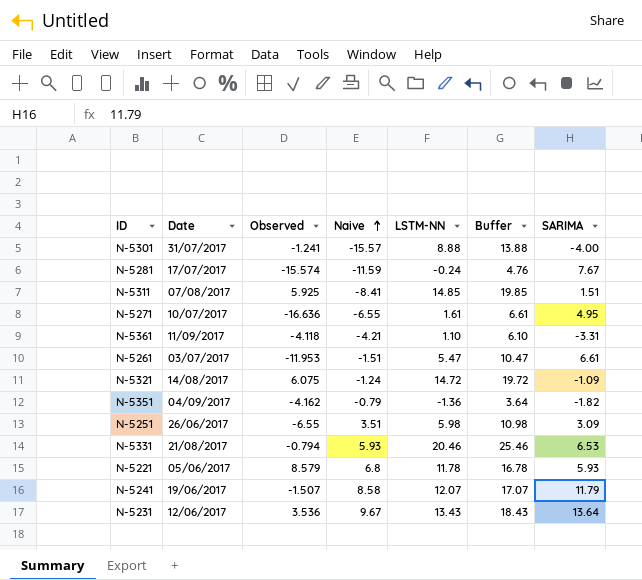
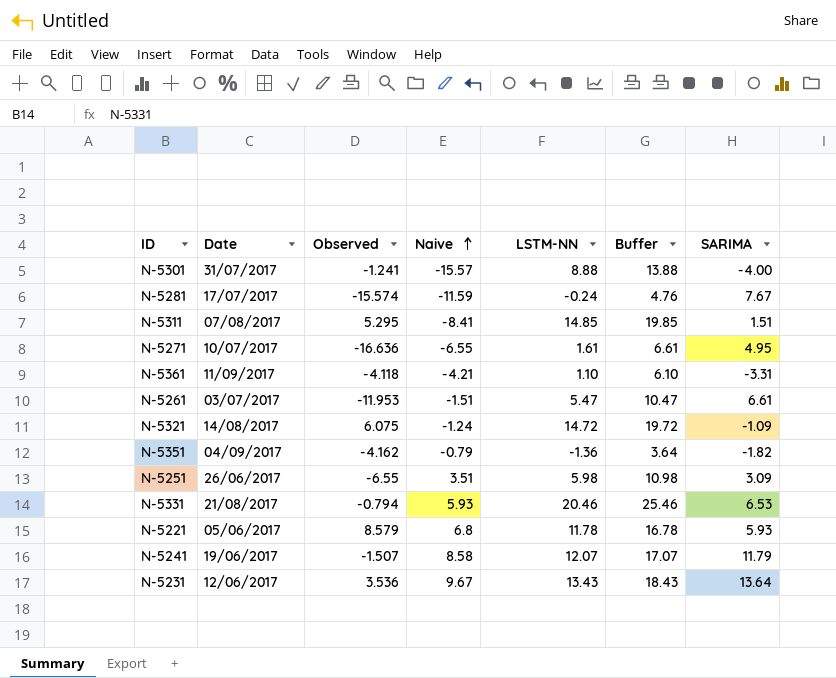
N-5311 | Observed: 5.925 -> 5.295

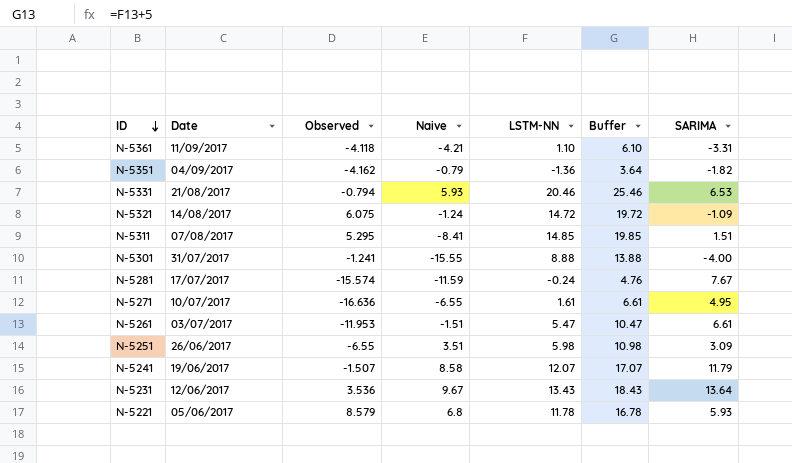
row order: Naive ascending -> ID descending
N-5301 | Naive: -15.57 -> -15.55

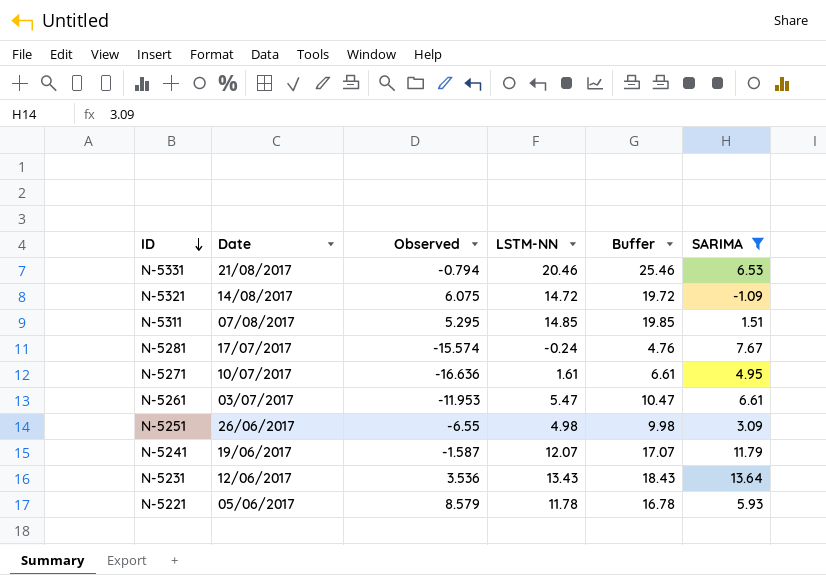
filter: none -> SARIMA >= -1.09
column Naive | position: 4 -> none
N-5251 | LSTM-NN: 5.98 -> 4.98
N-5251 | Buffer: 10.98 -> 9.98
N-5241 | Observed: -1.507 -> -1.587

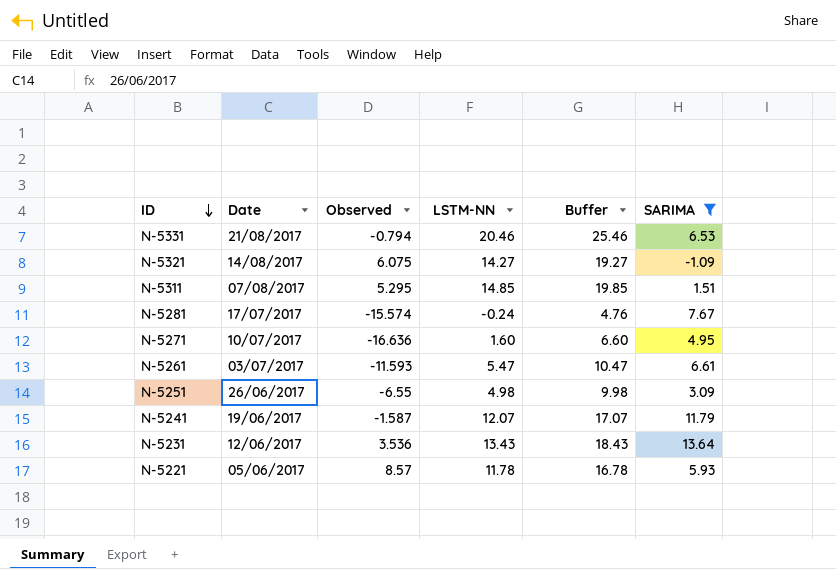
N-5321 | LSTM-NN: 14.72 -> 14.27
N-5321 | Buffer: 19.72 -> 19.27
N-5271 | LSTM-NN: 1.61 -> 1.60
N-5271 | Buffer: 6.61 -> 6.60
N-5261 | Observed: -11.953 -> -11.593
N-5221 | Observed: 8.579 -> 8.57

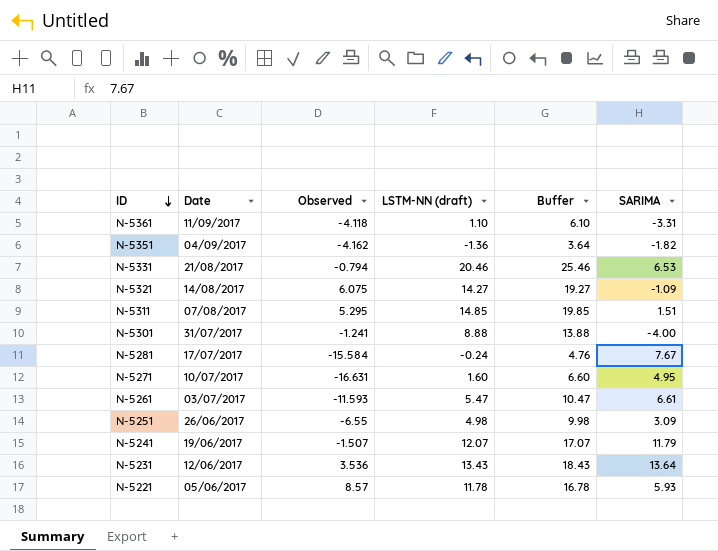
filter: SARIMA >= -1.09 -> none
column name: LSTM-NN -> LSTM-NN (draft)
N-5281 | Observed: -15.574 -> -15.584
N-5271 | Observed: -16.636 -> -16.631
N-5241 | Observed: -1.587 -> -1.507

